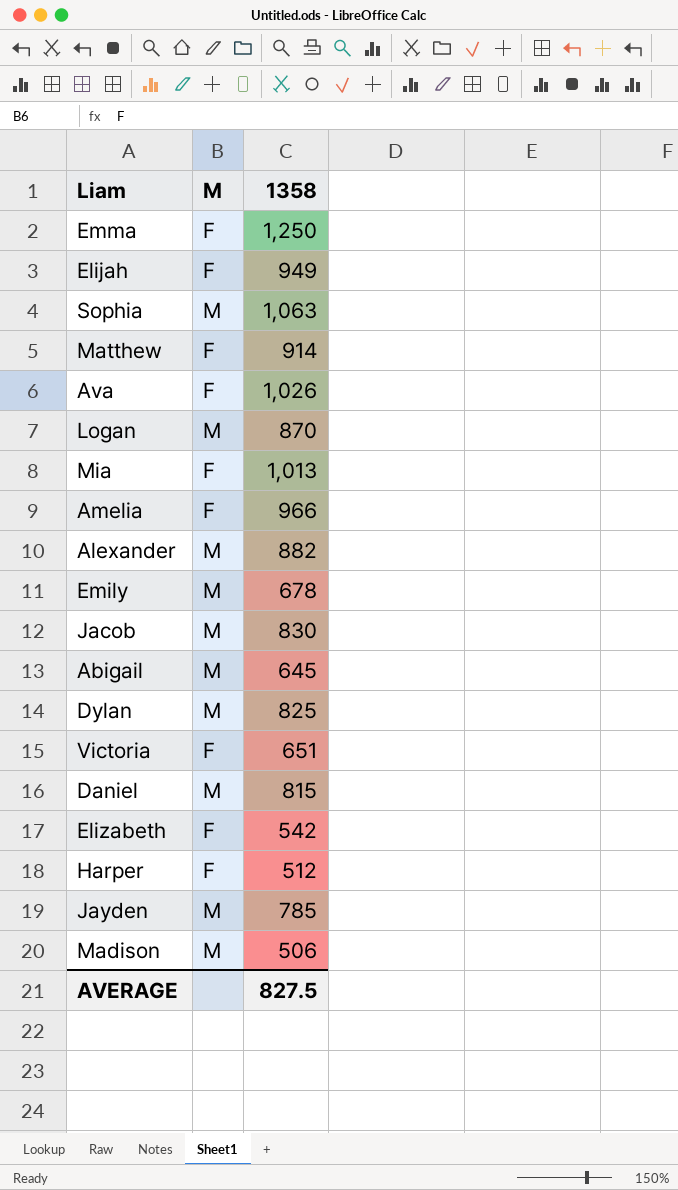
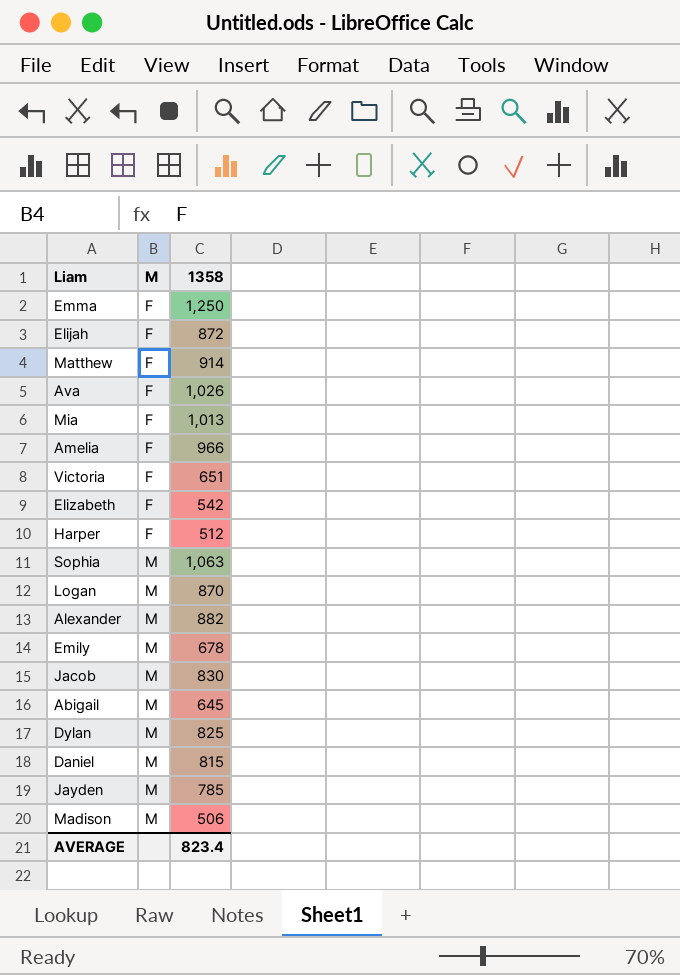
row order: none -> M ascending
Elijah | 1358: 949 -> 872
AVERAGE | 1358: 827.5 -> 823.4

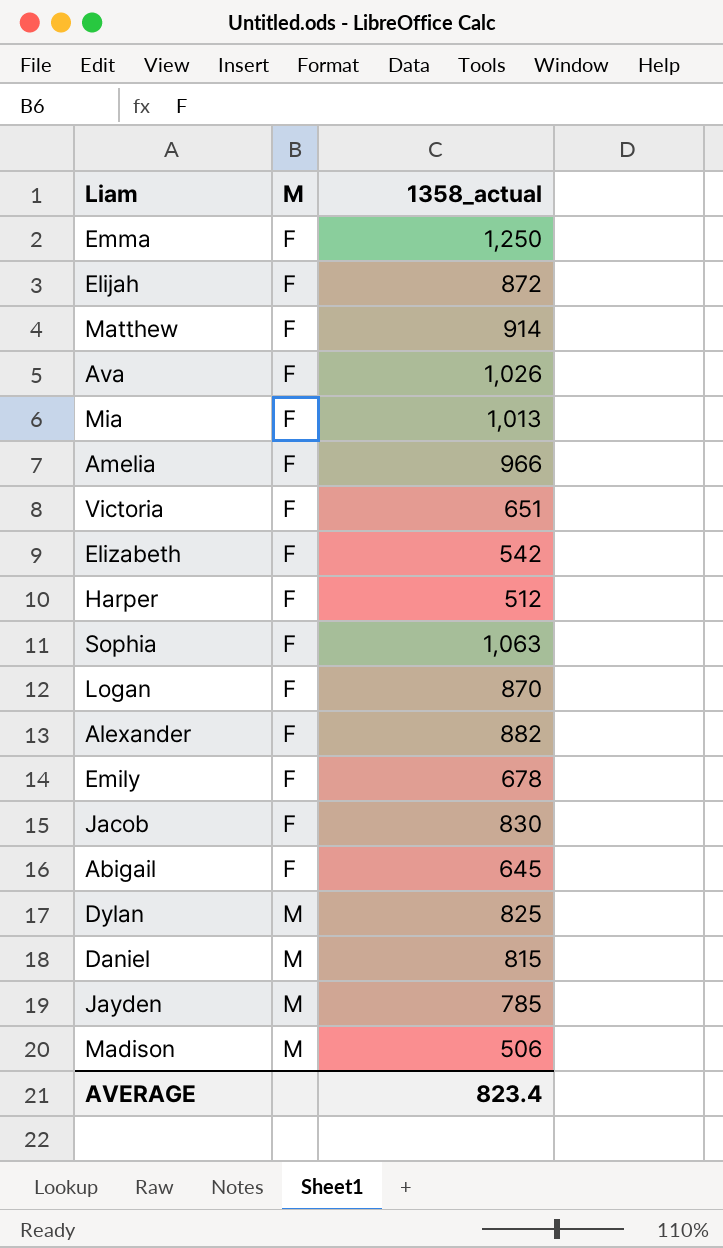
column name: 1358 -> 1358_actual
Sophia | M: M -> F
Logan | M: M -> F
Alexander | M: M -> F
Emily | M: M -> F
Jacob | M: M -> F
Abigail | M: M -> F

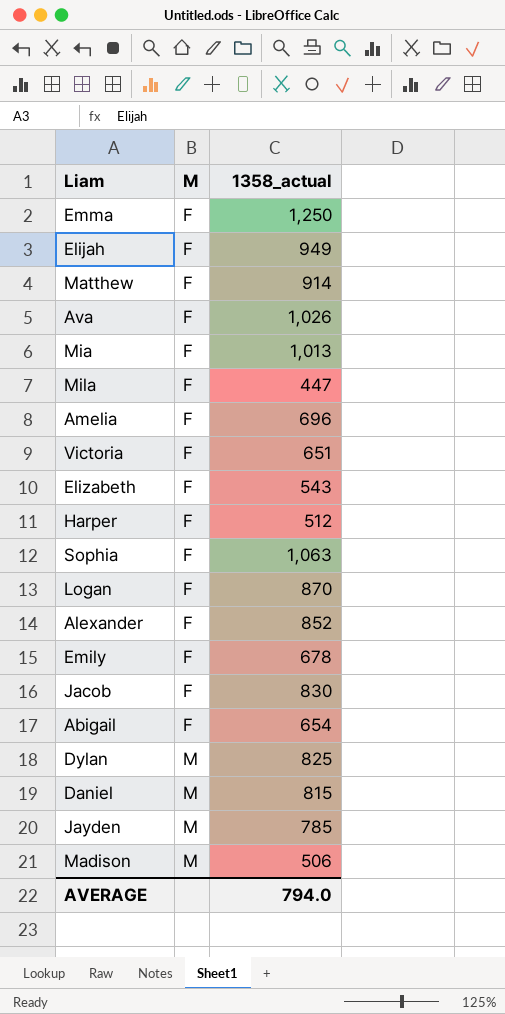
Elijah | 1358_actual: 872 -> 949
row Mila: none -> F | 447
Amelia | 1358_actual: 966 -> 696
Elizabeth | 1358_actual: 542 -> 543
Alexander | 1358_actual: 882 -> 852
Abigail | 1358_actual: 645 -> 654
AVERAGE | 1358_actual: 823.4 -> 794.0

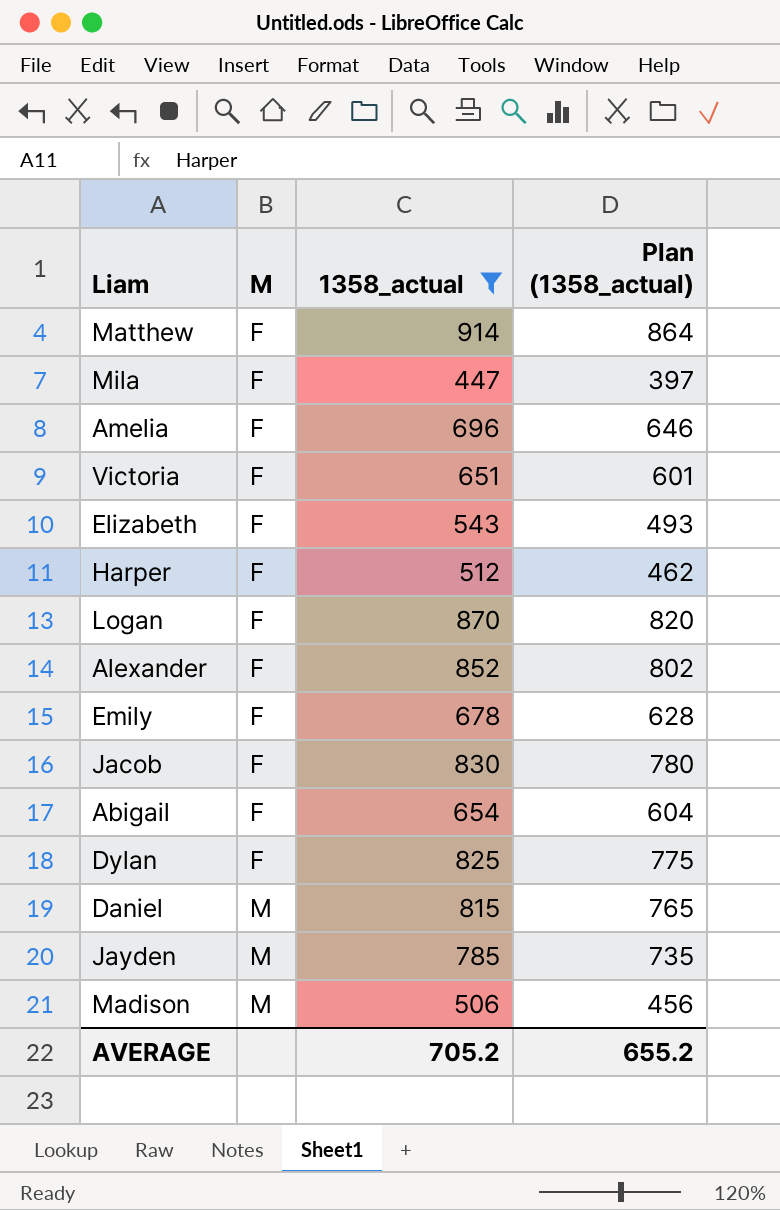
filter: none -> 1358_actual <= 914
column Plan (1358_actual) | formula: none -> [1358_actual] - 50
Dylan | M: M -> F
AVERAGE | 1358_actual: 794.0 -> 705.2

